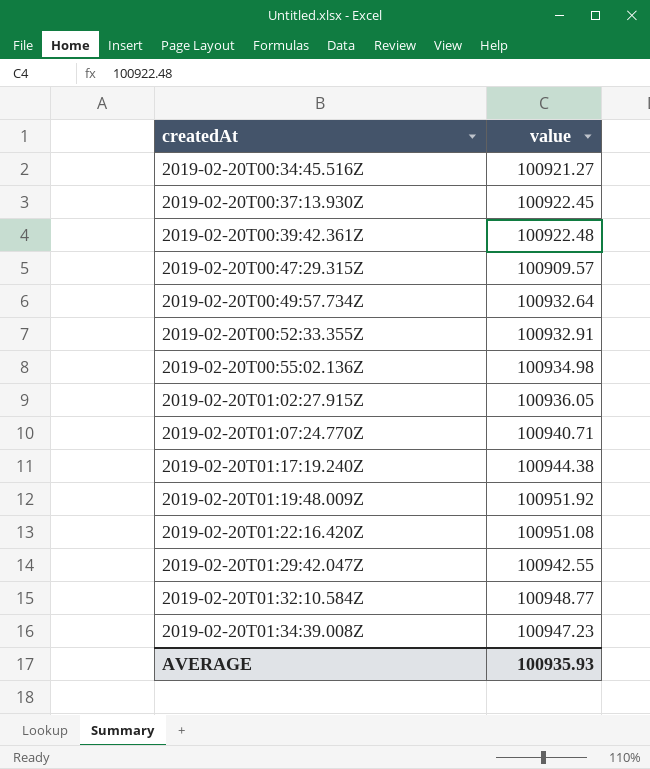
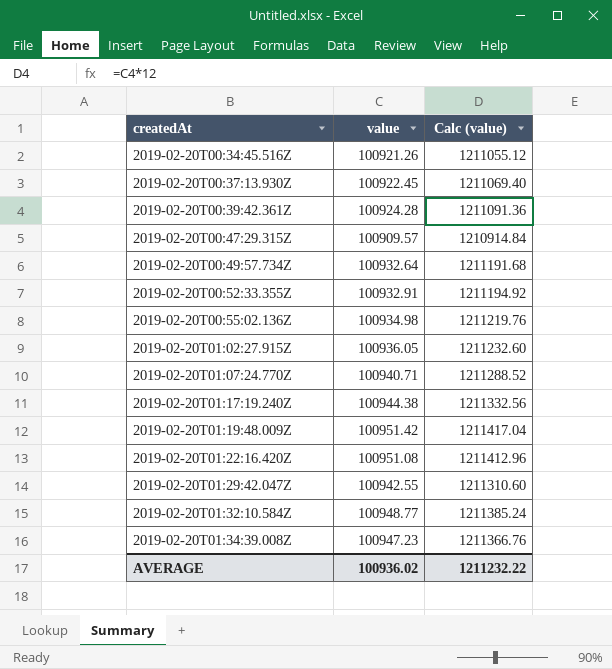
column Calc (value) | formula: none -> [value] * 12
2019-02-20T00:34:45.516Z | value: 100921.27 -> 100921.26
2019-02-20T00:39:42.361Z | value: 100922.48 -> 100924.28
2019-02-20T01:19:48.009Z | value: 100951.92 -> 100951.42
AVERAGE | value: 100935.93 -> 100936.02

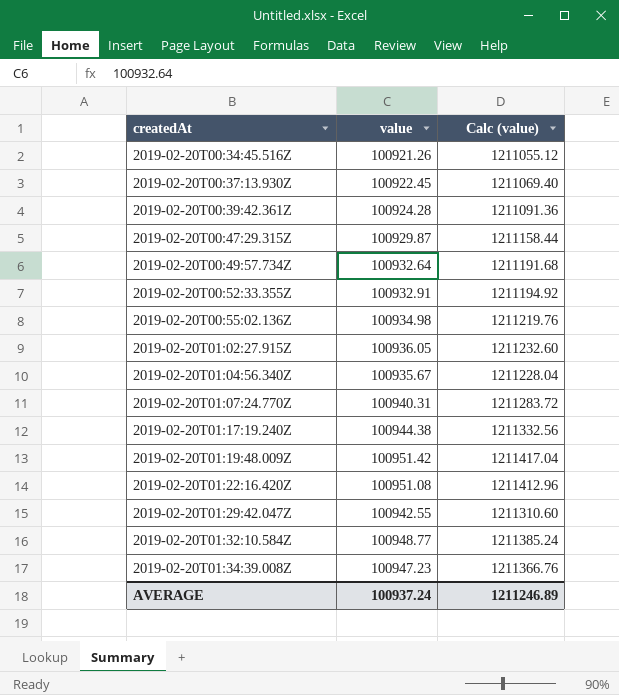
2019-02-20T00:47:29.315Z | value: 100909.57 -> 100929.87
2019-02-20T00:47:29.315Z | Calc (value): 1210914.84 -> 1211158.44
row 2019-02-20T01:04:56.340Z: none -> 100935.67 | 1211228.04
2019-02-20T01:07:24.770Z | value: 100940.71 -> 100940.31
2019-02-20T01:07:24.770Z | Calc (value): 1211288.52 -> 1211283.72
AVERAGE | value: 100936.02 -> 100937.24
AVERAGE | Calc (value): 1211232.22 -> 1211246.89

